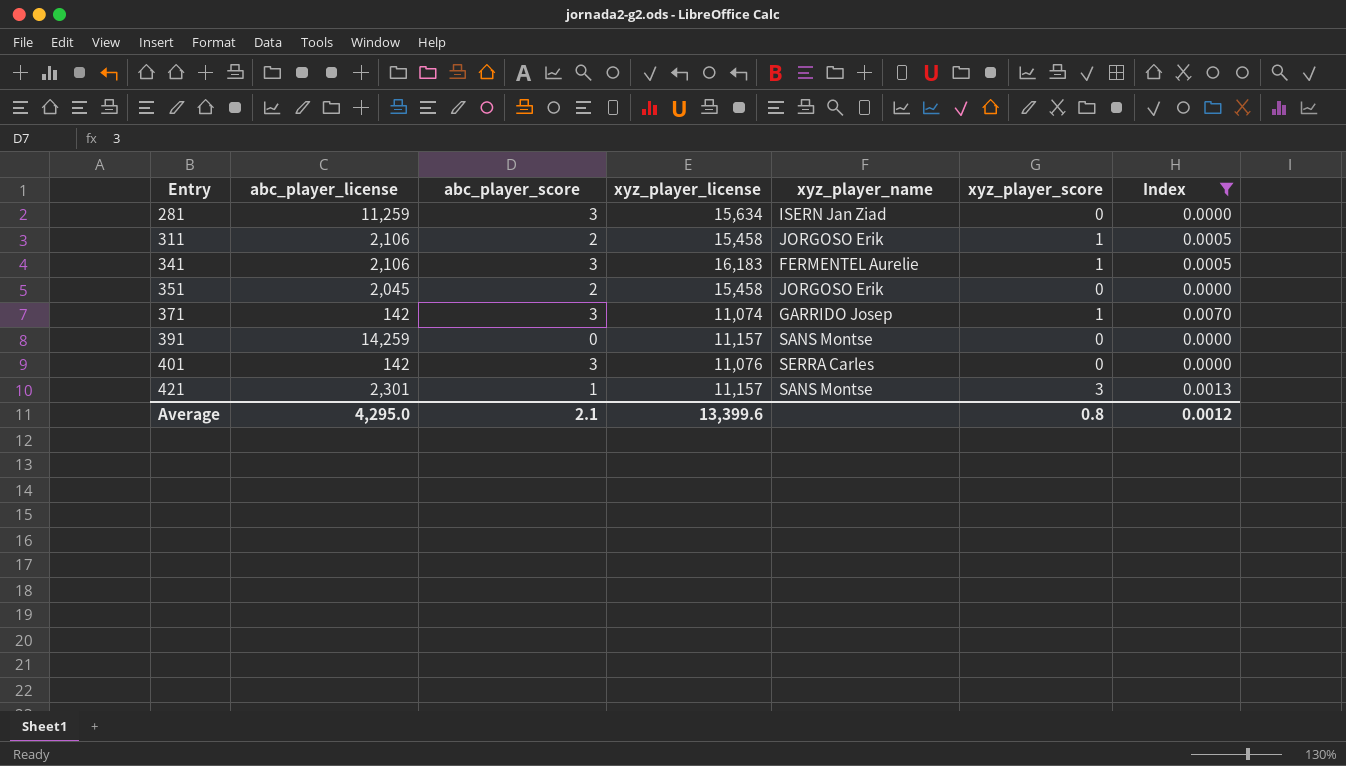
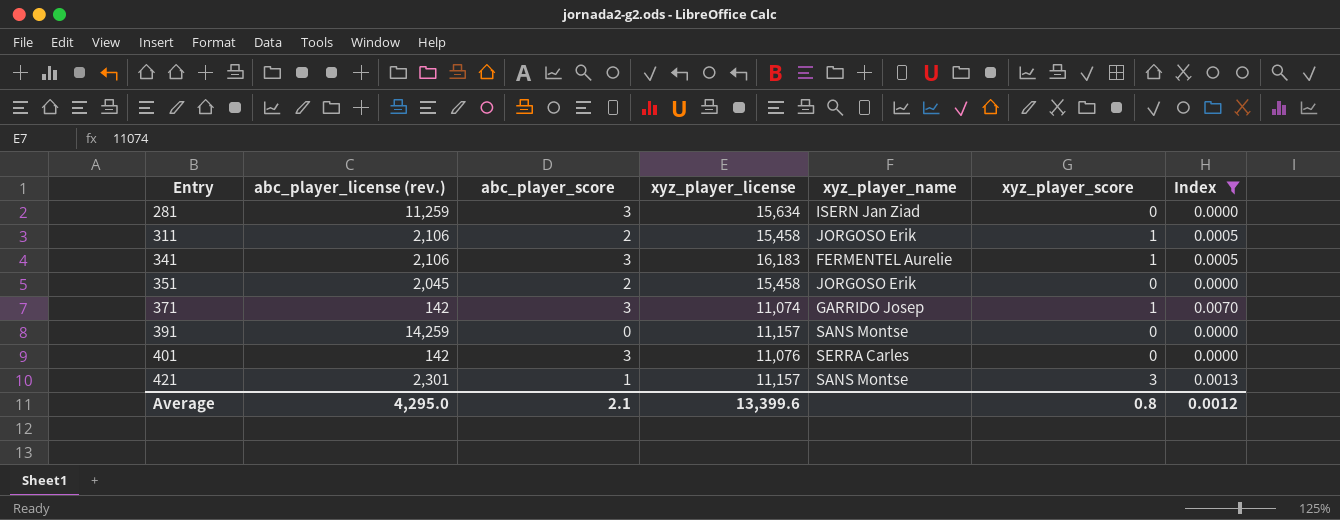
column name: abc_player_license -> abc_player_license (rev.)

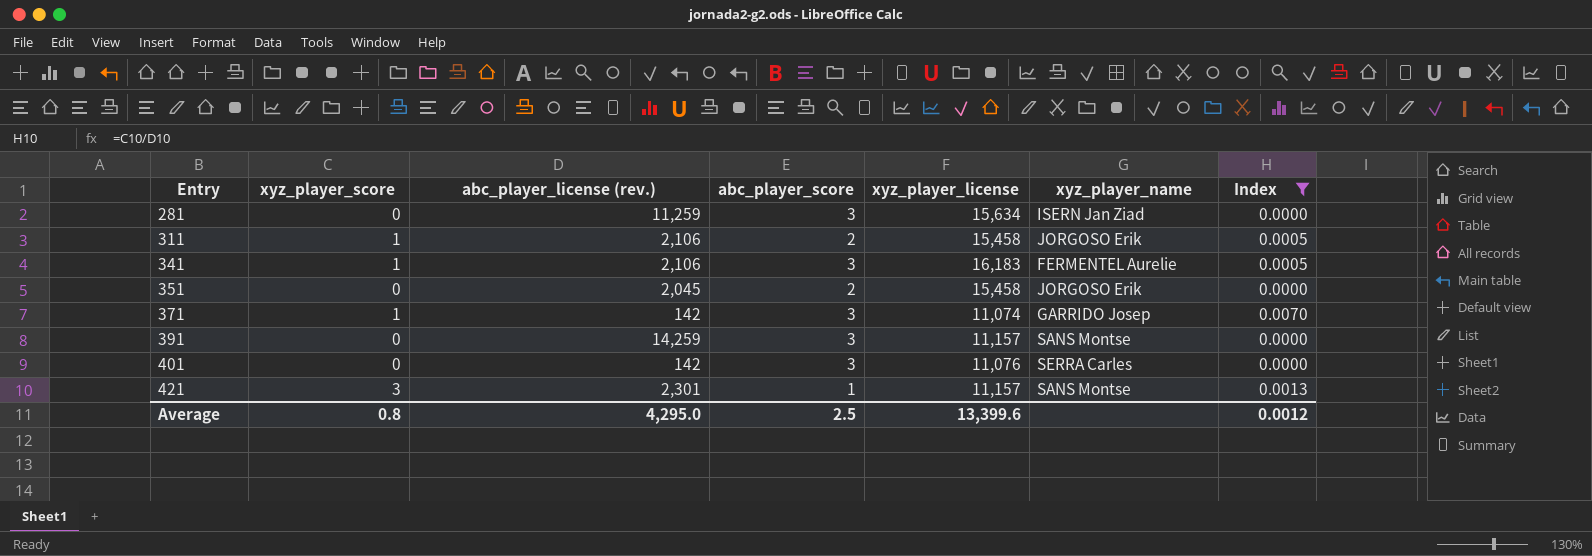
column xyz_player_score | position: 6 -> 2
391 | abc_player_score: 0 -> 3
Average | abc_player_score: 2.1 -> 2.5

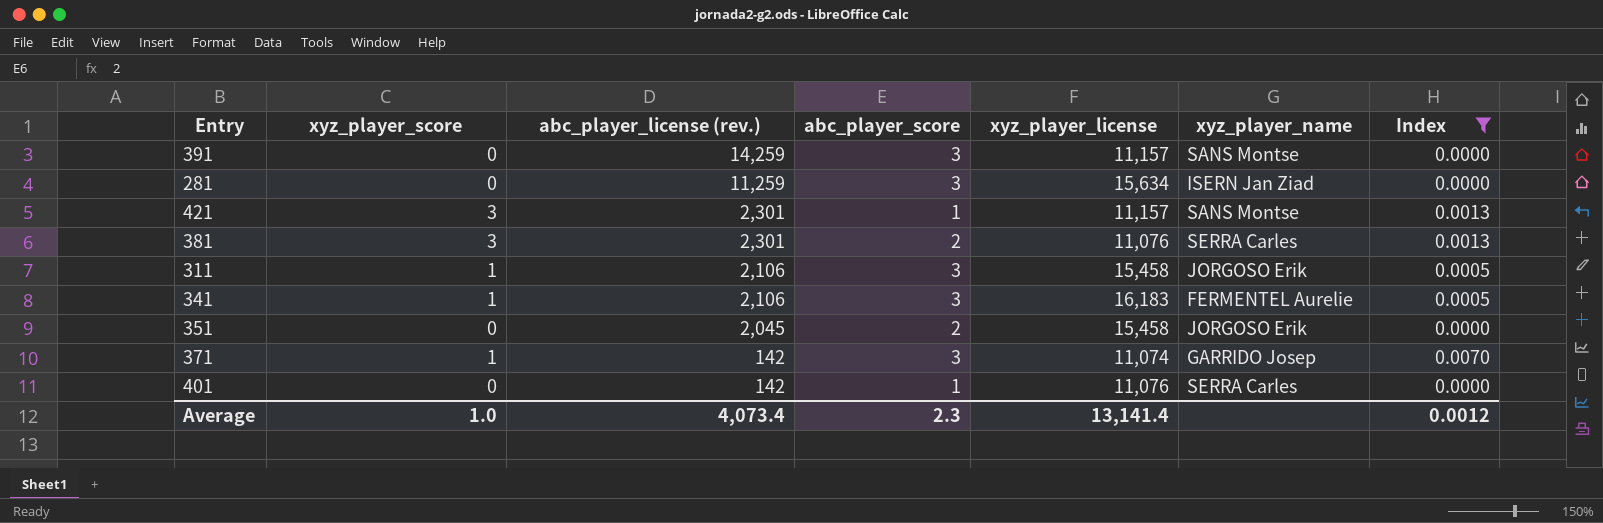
row order: Entry ascending -> abc_player_license (rev.) descending
row 381: none -> 3 | 2,301 | 2 | 11,076 | SERRA Carles | 0.0013
311 | abc_player_score: 2 -> 3
401 | abc_player_score: 3 -> 1
Average | xyz_player_score: 0.8 -> 1.0
Average | abc_player_license (rev.): 4,295.0 -> 4,073.4
Average | abc_player_score: 2.5 -> 2.3
Average | xyz_player_license: 13,399.6 -> 13,141.4

